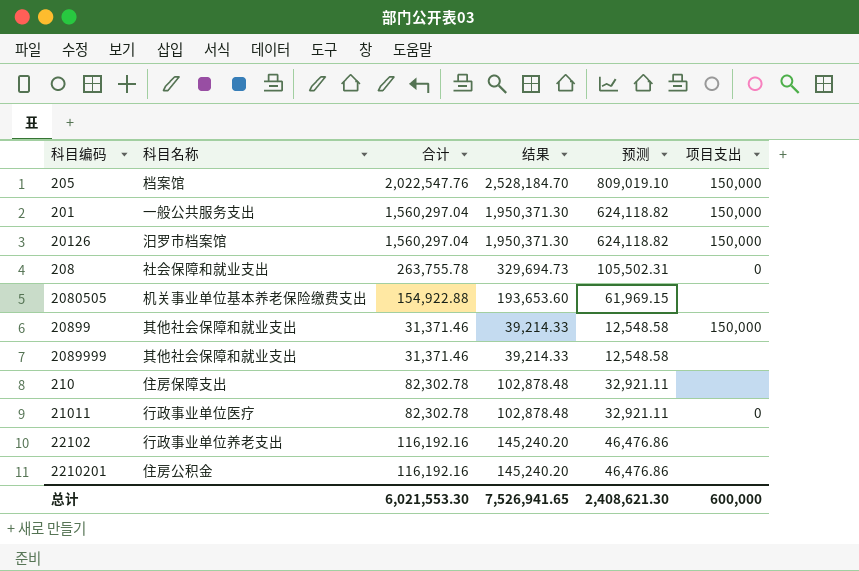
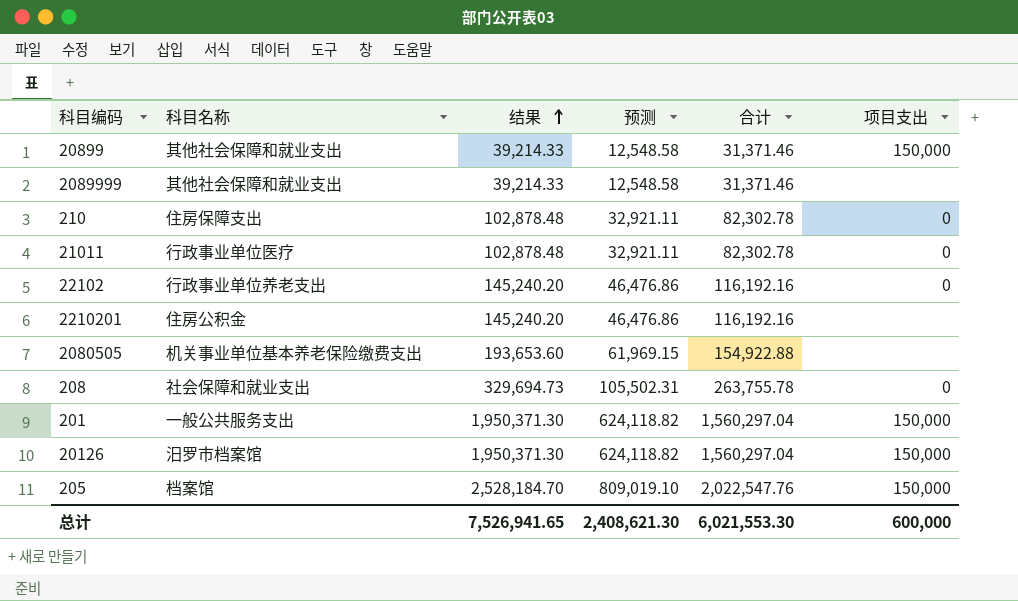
row order: none -> 结果 ascending
column 合计 | position: 3 -> 5
210 | 项目支出: none -> 0
22102 | 项目支出: none -> 0

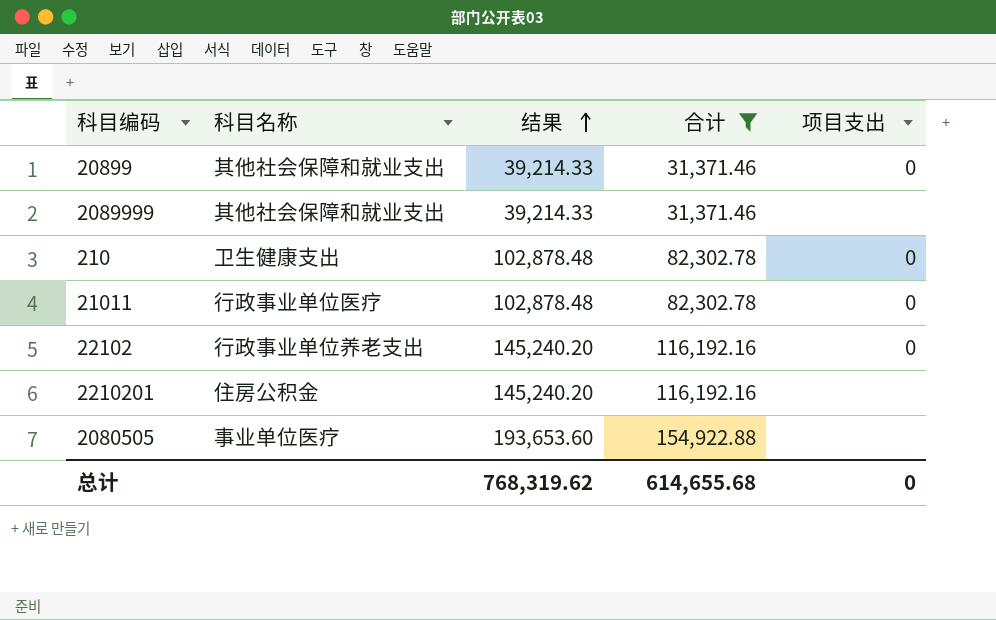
filter: none -> 合计 <= 154,922.88
column 预测 | formula: [合计] * 0.4 -> none
20899 | 项目支出: 150,000 -> 0
210 | 科目名称: 住房保障支出 -> 卫生健康支出
2080505 | 科目名称: 机关事业单位基本养老保险缴费支出 -> 事业单位医疗
总计 | 结果: 7,526,941.65 -> 768,319.62
总计 | 合计: 6,021,553.30 -> 614,655.68
总计 | 项目支出: 600,000 -> 0

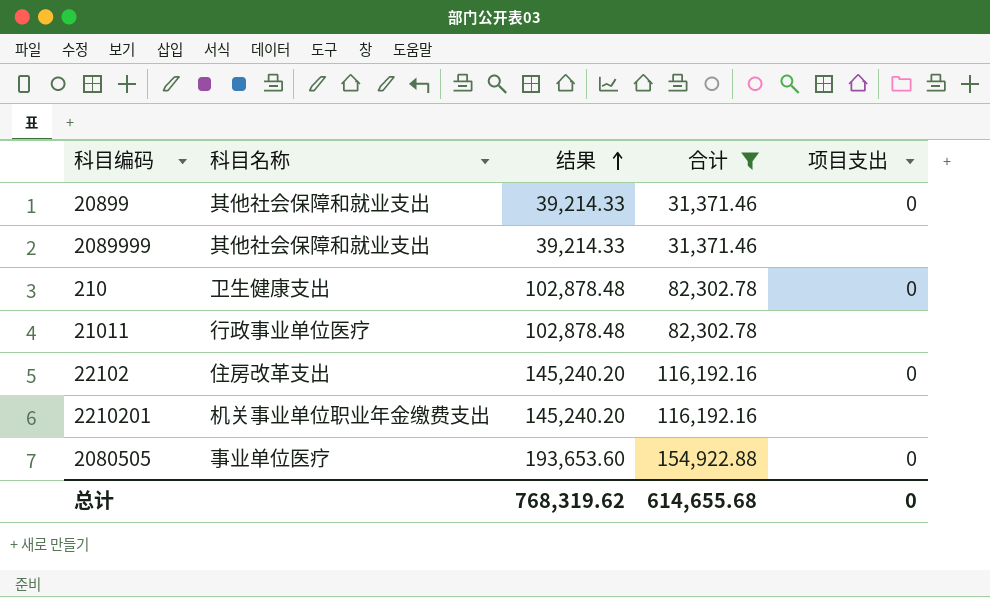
21011 | 项目支出: 0 -> none
22102 | 科目名称: 行政事业单位养老支出 -> 住房改革支出
2210201 | 科目名称: 住房公积金 -> 机关事业单位职业年金缴费支出
2080505 | 项目支出: none -> 0

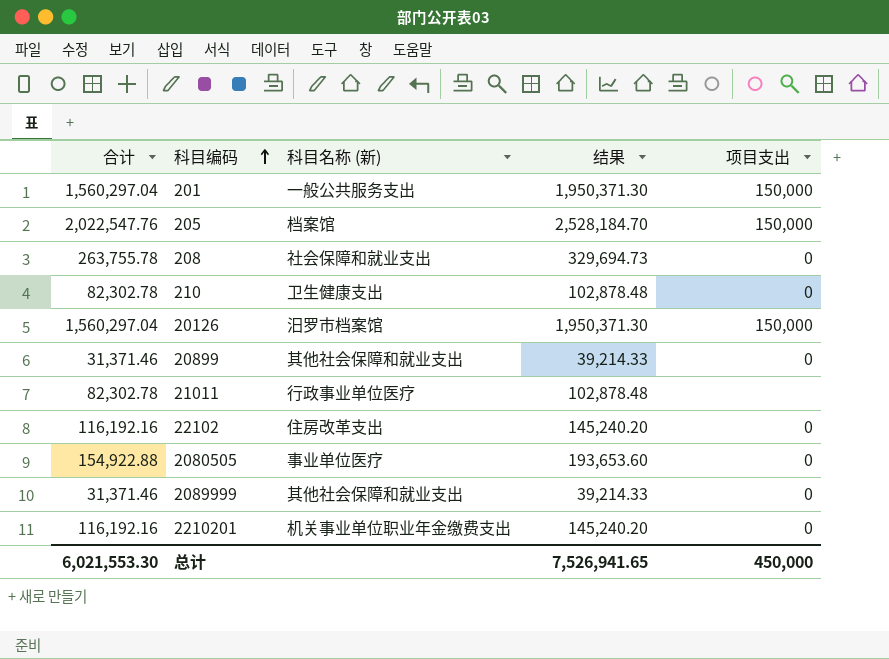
filter: 合计 <= 154,922.88 -> none
row order: 结果 ascending -> 科目编码 ascending
column 合计 | position: 4 -> 1
column name: 科目名称 -> 科目名称 (新)
2089999 | 项目支出: none -> 0
2210201 | 项目支出: none -> 0
总计 | 合计: 614,655.68 -> 6,021,553.30
总计 | 结果: 768,319.62 -> 7,526,941.65
总计 | 项目支出: 0 -> 450,000

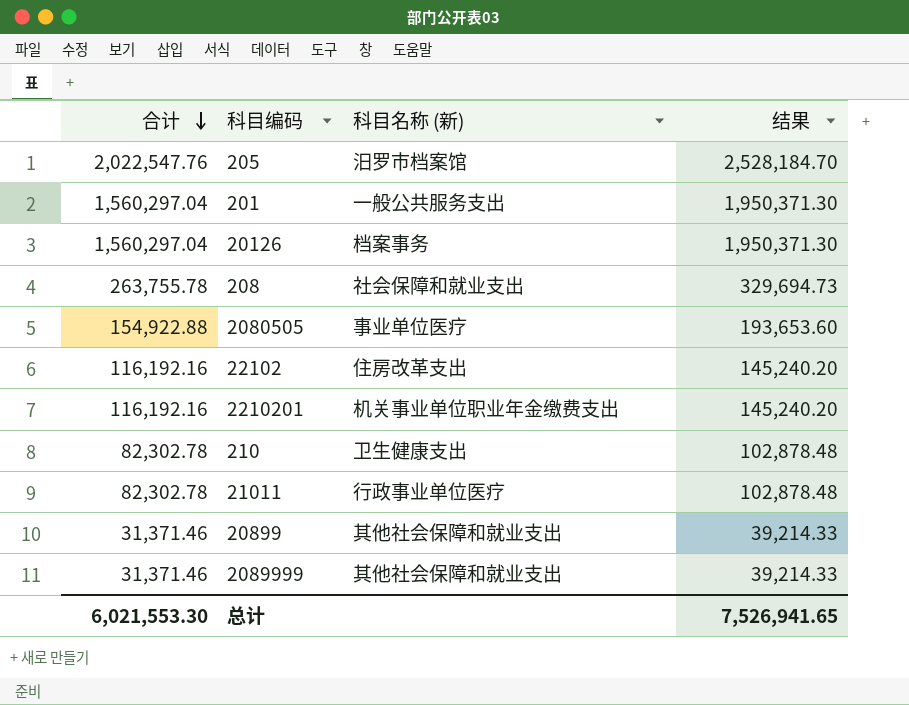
row order: 科目编码 ascending -> 合计 descending
column 项目支出 | position: 5 -> none
205 | 科目名称 (新): 档案馆 -> 汨罗市档案馆
20126 | 科目名称 (新): 汨罗市档案馆 -> 档案事务

